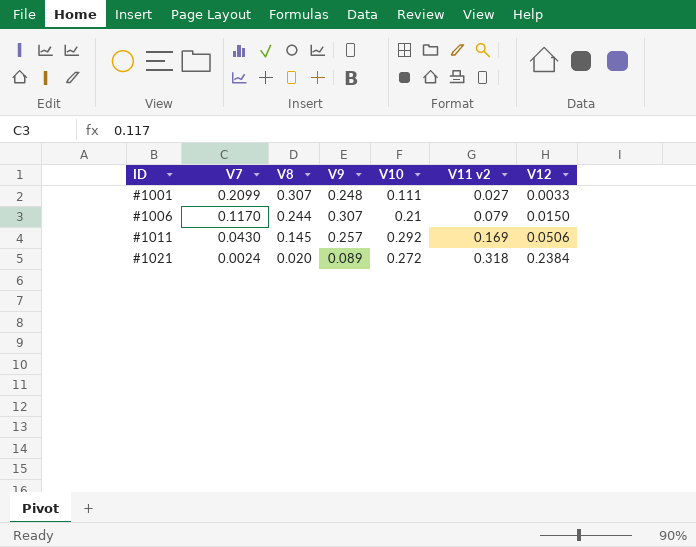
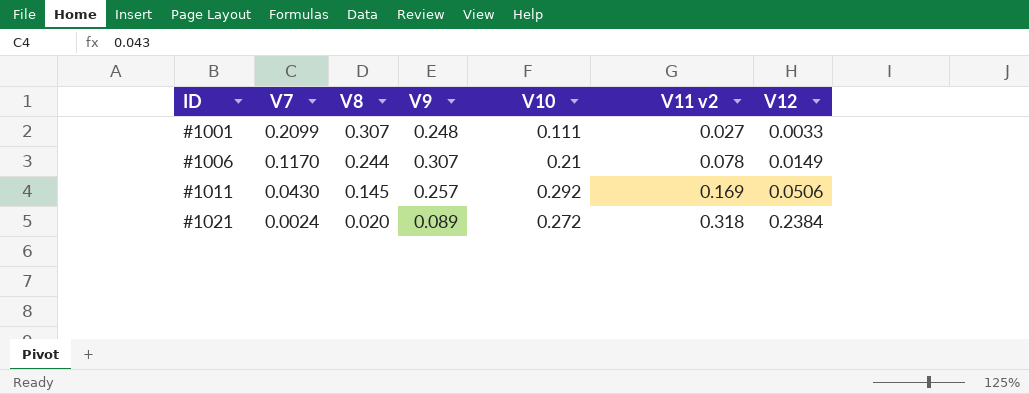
#1006 | V11 v2: 0.079 -> 0.078
#1006 | V12: 0.0150 -> 0.0149

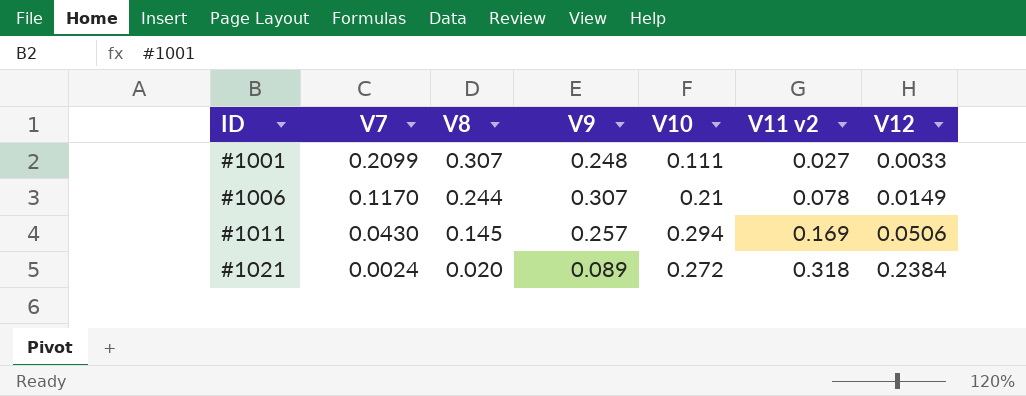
#1011 | V10: 0.292 -> 0.294

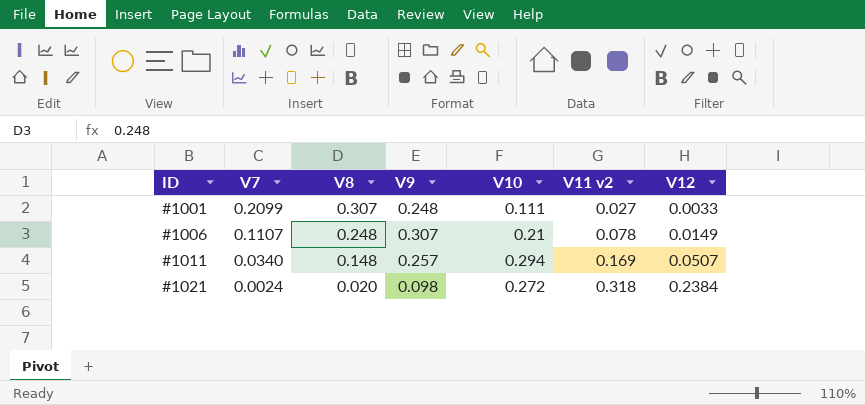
#1006 | V7: 0.1170 -> 0.1107
#1006 | V8: 0.244 -> 0.248
#1011 | V7: 0.0430 -> 0.0340
#1011 | V8: 0.145 -> 0.148
#1011 | V12: 0.0506 -> 0.0507
#1021 | V9: 0.089 -> 0.098

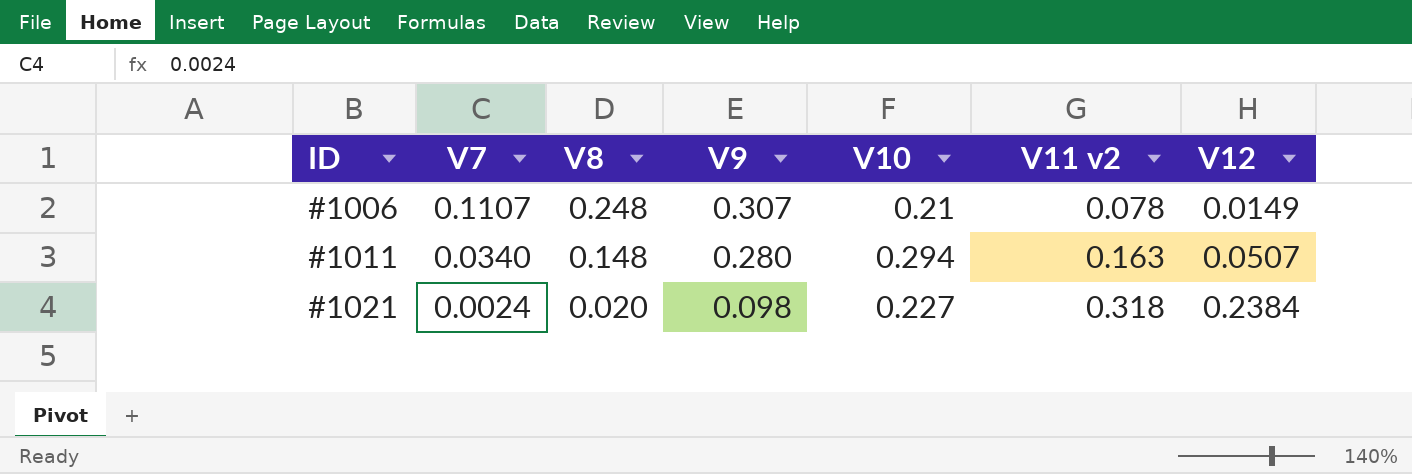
row #1001: 0.2099 | 0.307 | 0.248 | 0.111 | 0.027 | 0.0033 -> none
#1011 | V9: 0.257 -> 0.280
#1011 | V11 v2: 0.169 -> 0.163
#1021 | V10: 0.272 -> 0.227

